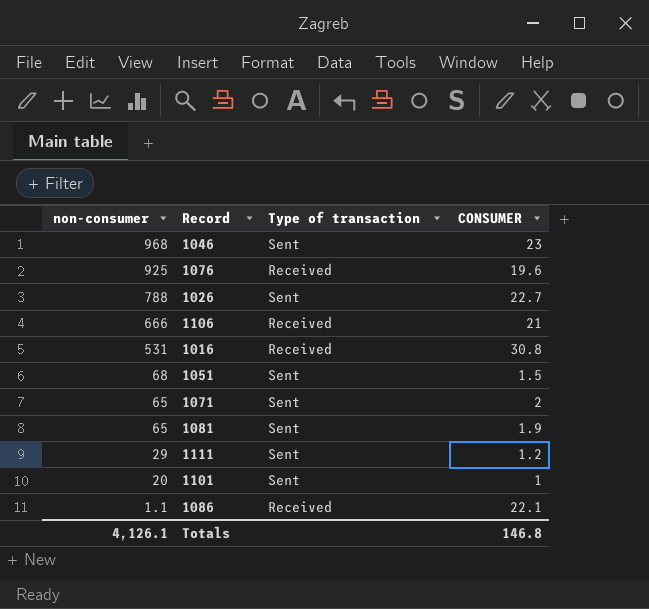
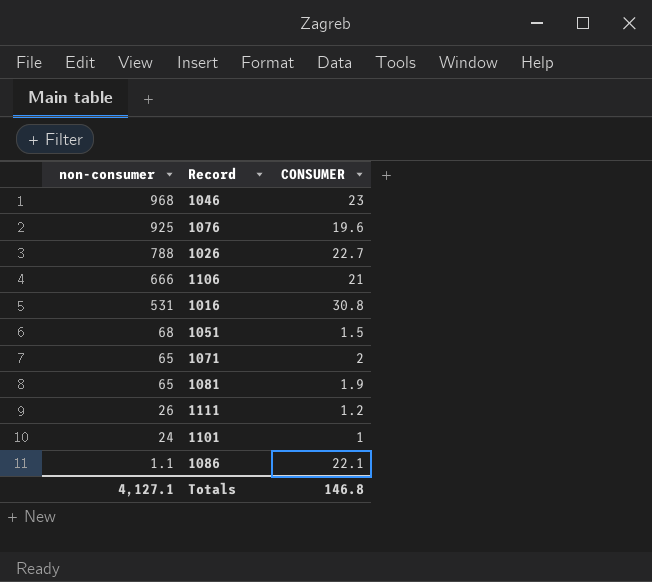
column Type of transaction | position: 3 -> none
1111 | non-consumer: 29 -> 26
1101 | non-consumer: 20 -> 24
Totals | non-consumer: 4,126.1 -> 4,127.1

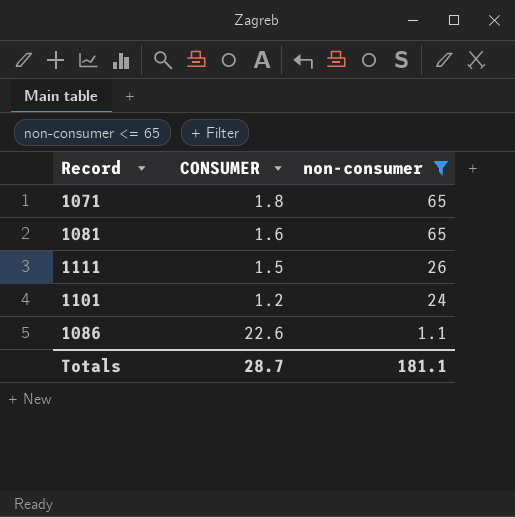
filter: none -> non-consumer <= 65
column non-consumer | position: 1 -> 3
1071 | CONSUMER: 2 -> 1.8
1081 | CONSUMER: 1.9 -> 1.6
1111 | CONSUMER: 1.2 -> 1.5
1101 | CONSUMER: 1 -> 1.2
1086 | CONSUMER: 22.1 -> 22.6
Totals | CONSUMER: 146.8 -> 28.7
Totals | non-consumer: 4,127.1 -> 181.1

